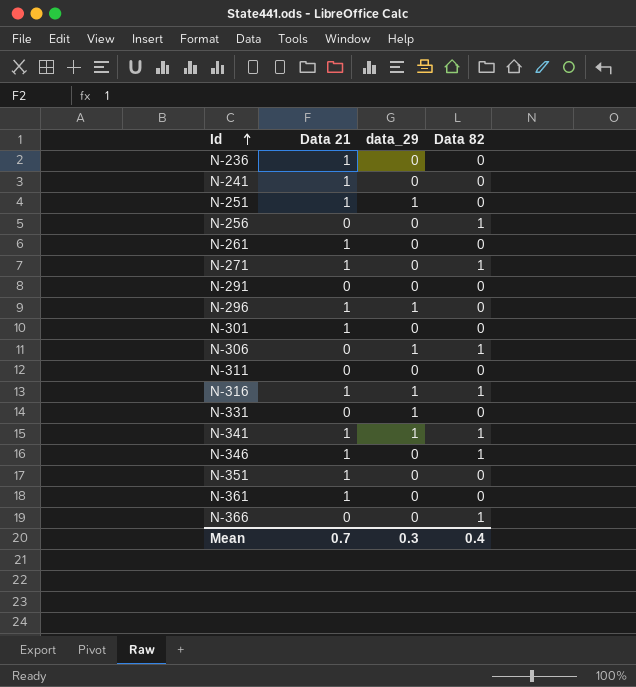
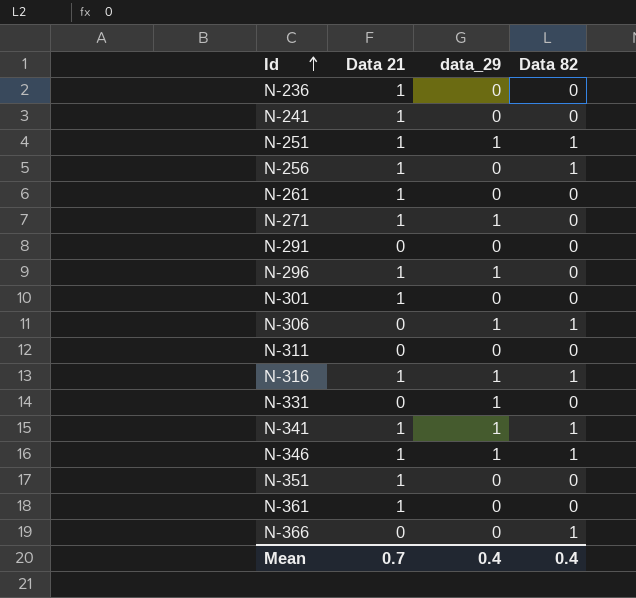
N-251 | Data 82: 0 -> 1
N-256 | Data 21: 0 -> 1
N-271 | data_29: 0 -> 1
N-271 | Data 82: 1 -> 0
N-346 | data_29: 0 -> 1
Mean | data_29: 0.3 -> 0.4

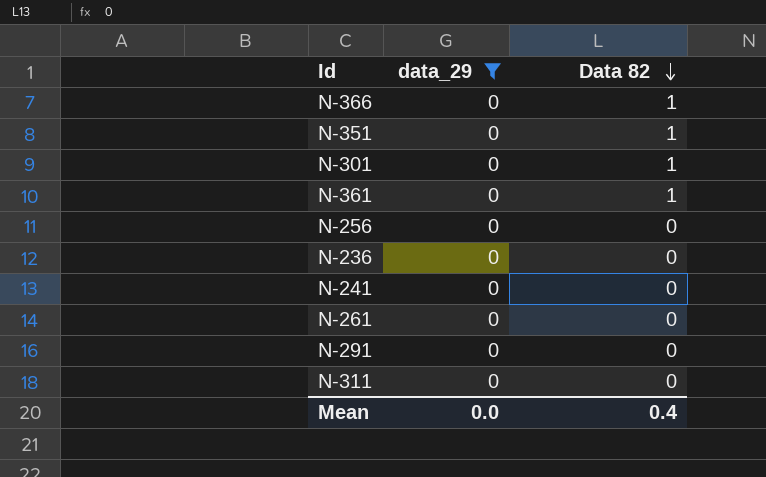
filter: none -> data_29 = 0
row order: Id ascending -> Data 82 descending
column Data 21 | position: 2 -> none
N-351 | Data 82: 0 -> 1
N-301 | Data 82: 0 -> 1
N-361 | Data 82: 0 -> 1
N-256 | Data 82: 1 -> 0
Mean | data_29: 0.4 -> 0.0

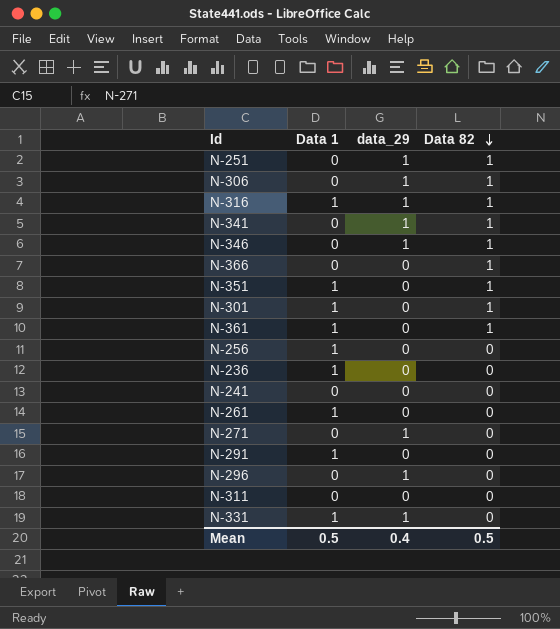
filter: data_29 = 0 -> none
column Data 1 | position: none -> 2
Mean | data_29: 0.0 -> 0.4
Mean | Data 82: 0.4 -> 0.5

